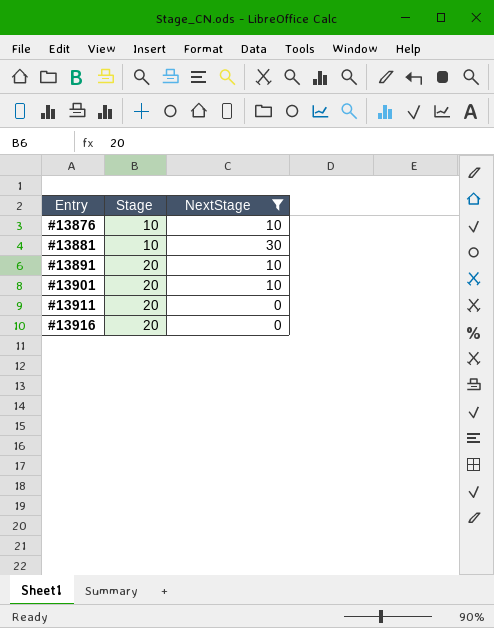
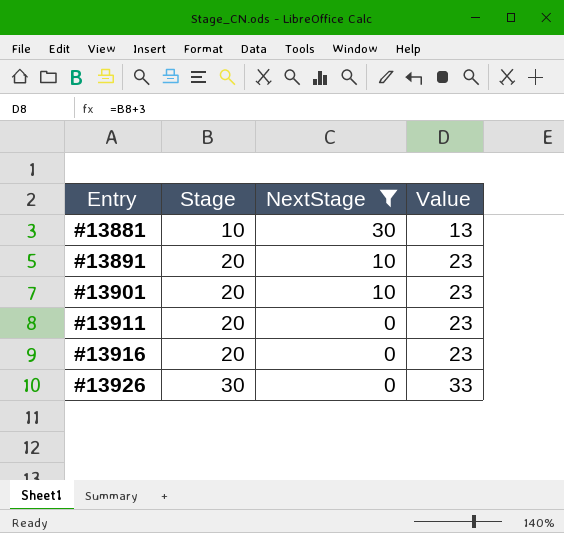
column Value | formula: none -> [Stage] + 3
row #13876: 10 | 10 -> none
row #13926: none -> 30 | 0 | 33

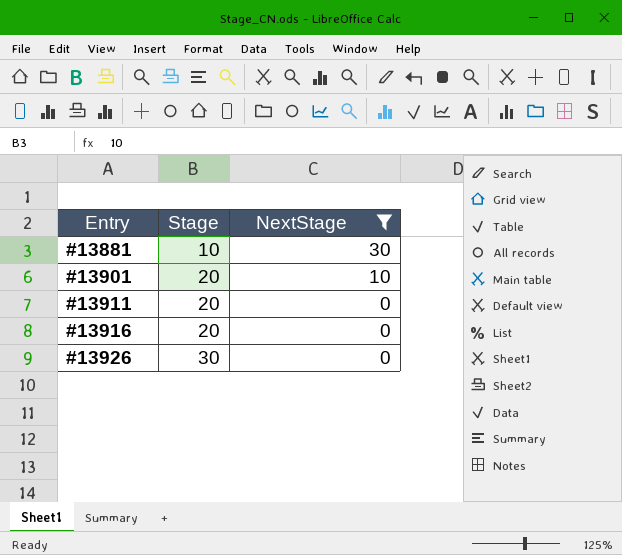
column Value | formula: [Stage] + 3 -> none
row #13891: 20 | 10 | 23 -> none

